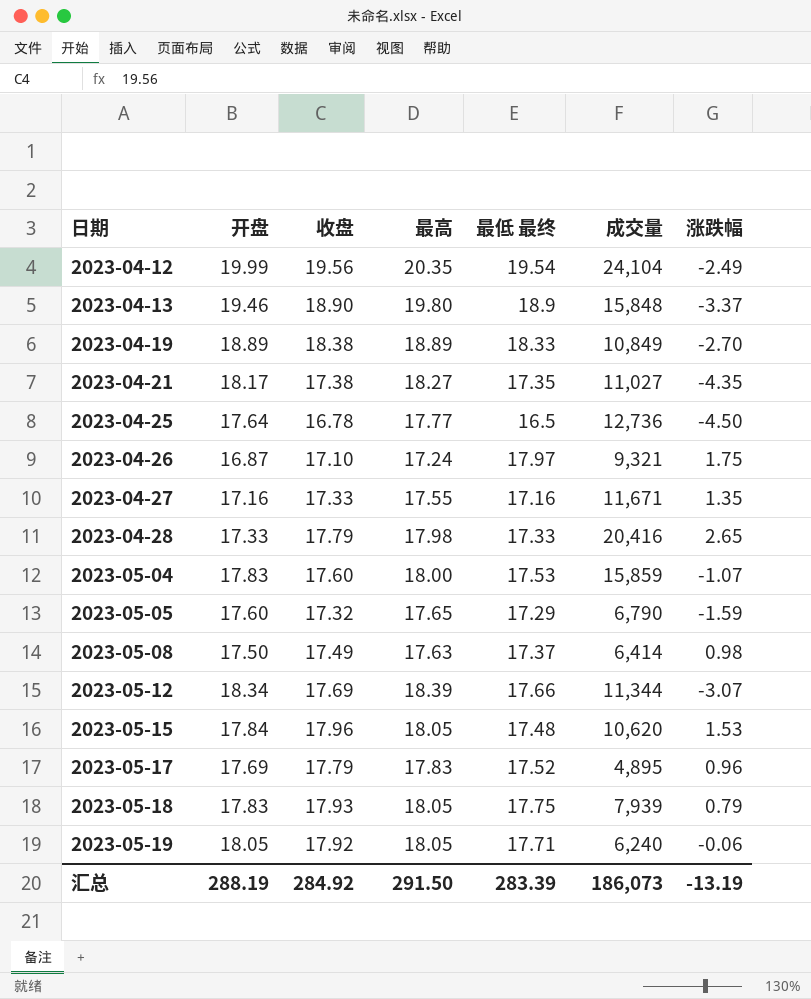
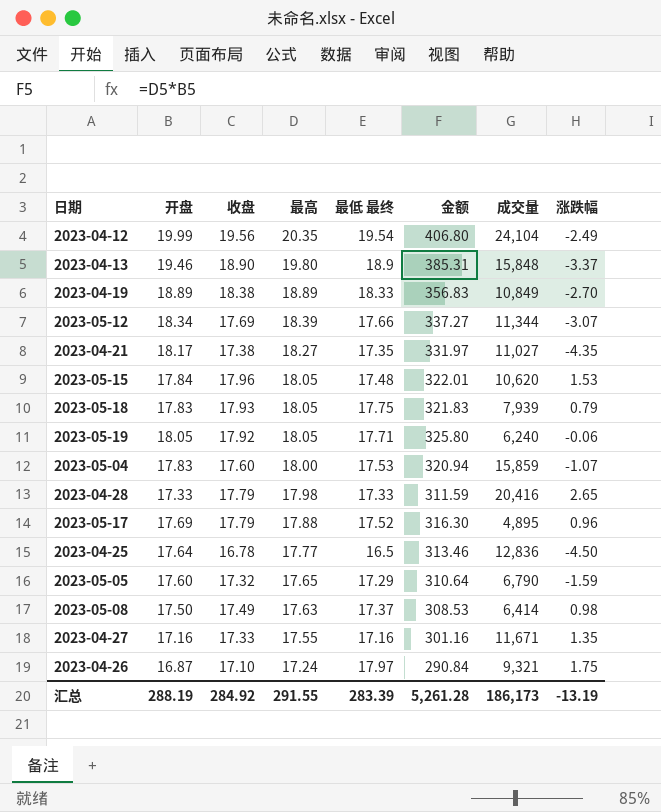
row order: 日期 ascending -> 最高 descending
column 金额 | formula: none -> [开盘] * [最高]
2023-05-17 | 最高: 17.83 -> 17.88
2023-04-25 | 成交量: 12,736 -> 12,836
汇总 | 最高: 291.50 -> 291.55
汇总 | 成交量: 186,073 -> 186,173

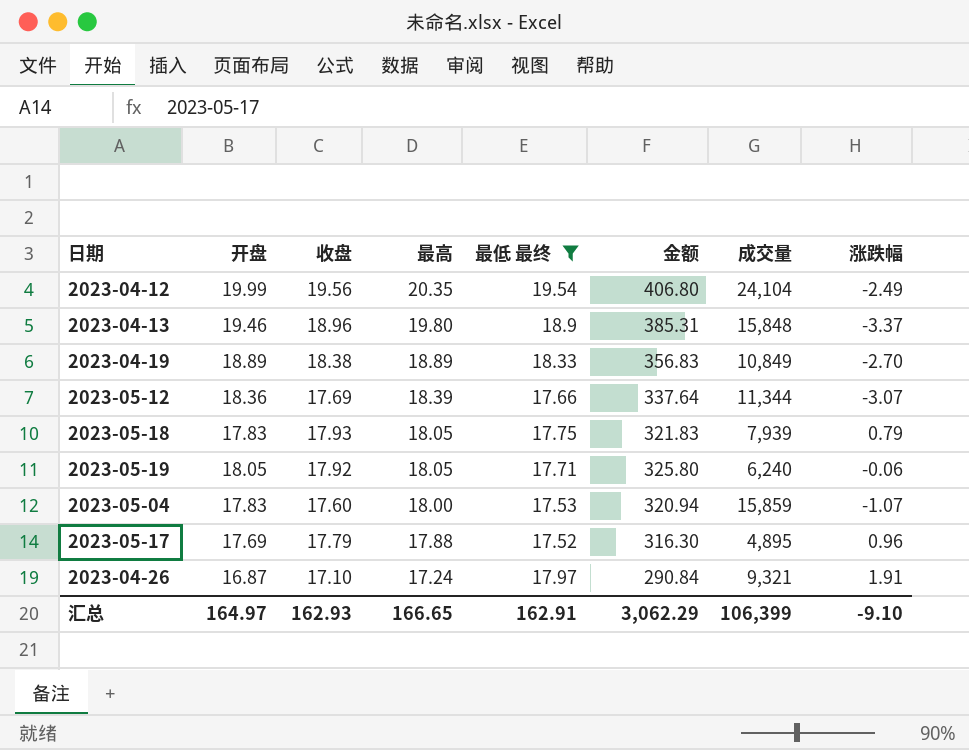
filter: none -> 最低 最终 >= 17.52
2023-04-13 | 收盘: 18.90 -> 18.96
2023-05-12 | 开盘: 18.34 -> 18.36
2023-05-12 | 金额: 337.27 -> 337.64
2023-04-26 | 涨跌幅: 1.75 -> 1.91
汇总 | 开盘: 288.19 -> 164.97
汇总 | 收盘: 284.92 -> 162.93
汇总 | 最高: 291.55 -> 166.65
汇总 | 最低 最终: 283.39 -> 162.91
汇总 | 金额: 5,261.28 -> 3,062.29
汇总 | 成交量: 186,173 -> 106,399
汇总 | 涨跌幅: -13.19 -> -9.10

